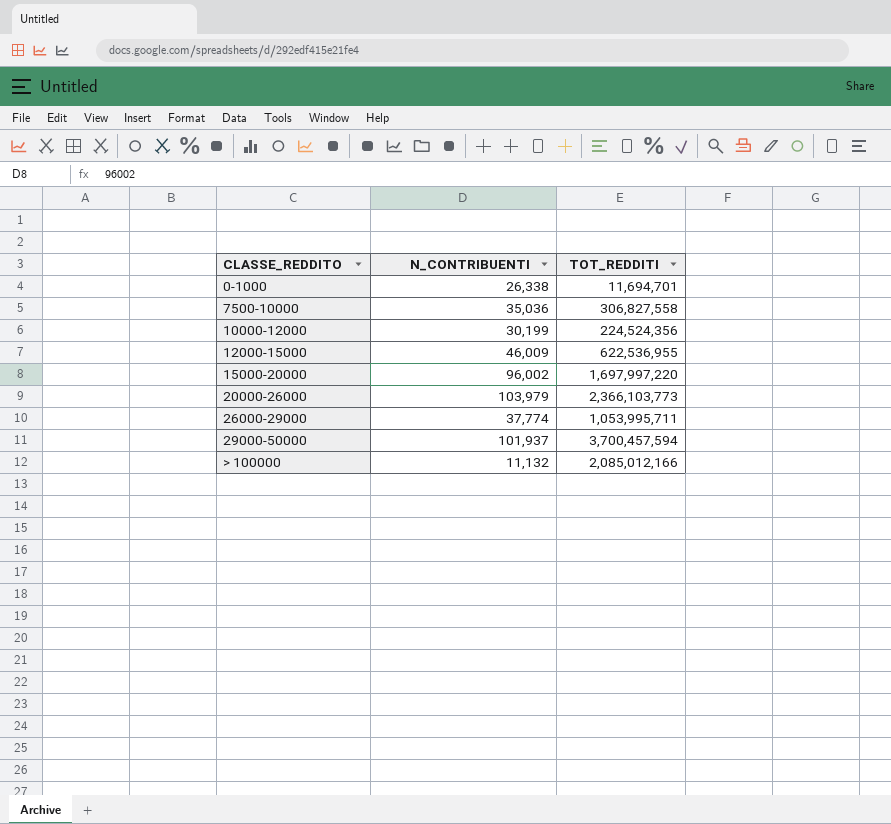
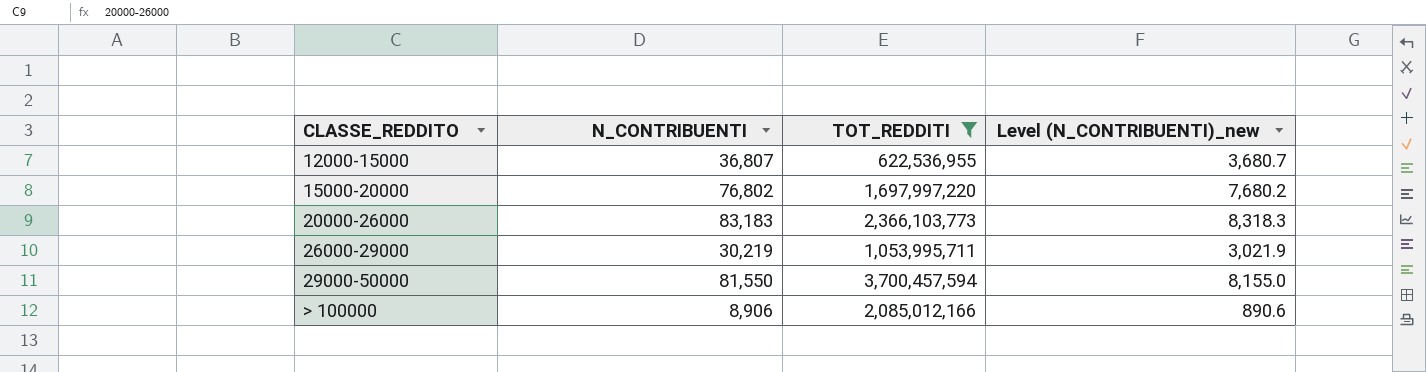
filter: none -> TOT_REDDITI >= 622,536,955
column Level (N_CONTRIBUENTI)_new | formula: none -> [N_CONTRIBUENTI] * 0.1
12000-15000 | N_CONTRIBUENTI: 46,009 -> 36,807
15000-20000 | N_CONTRIBUENTI: 96,002 -> 76,802
20000-26000 | N_CONTRIBUENTI: 103,979 -> 83,183
26000-29000 | N_CONTRIBUENTI: 37,774 -> 30,219
29000-50000 | N_CONTRIBUENTI: 101,937 -> 81,550
> 100000 | N_CONTRIBUENTI: 11,132 -> 8,906

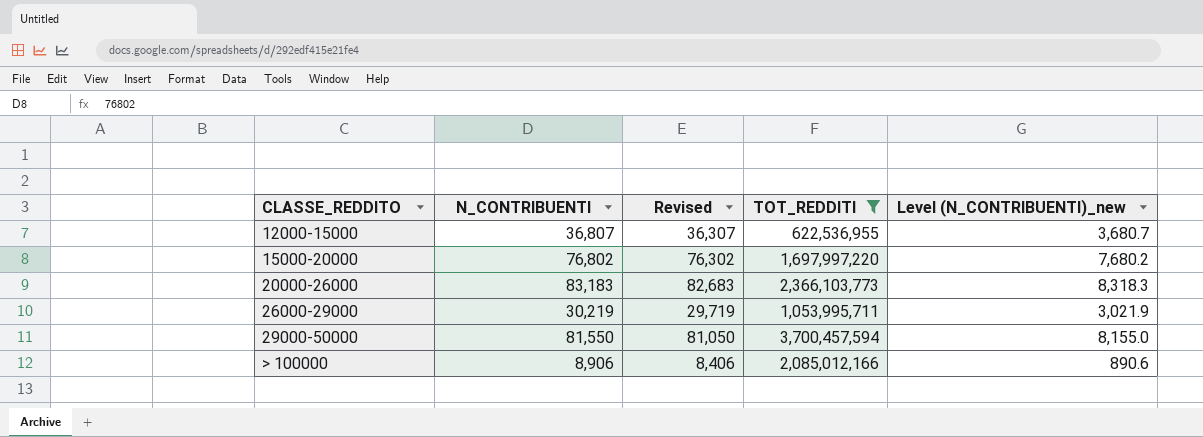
column Revised | formula: none -> [N_CONTRIBUENTI] - 500

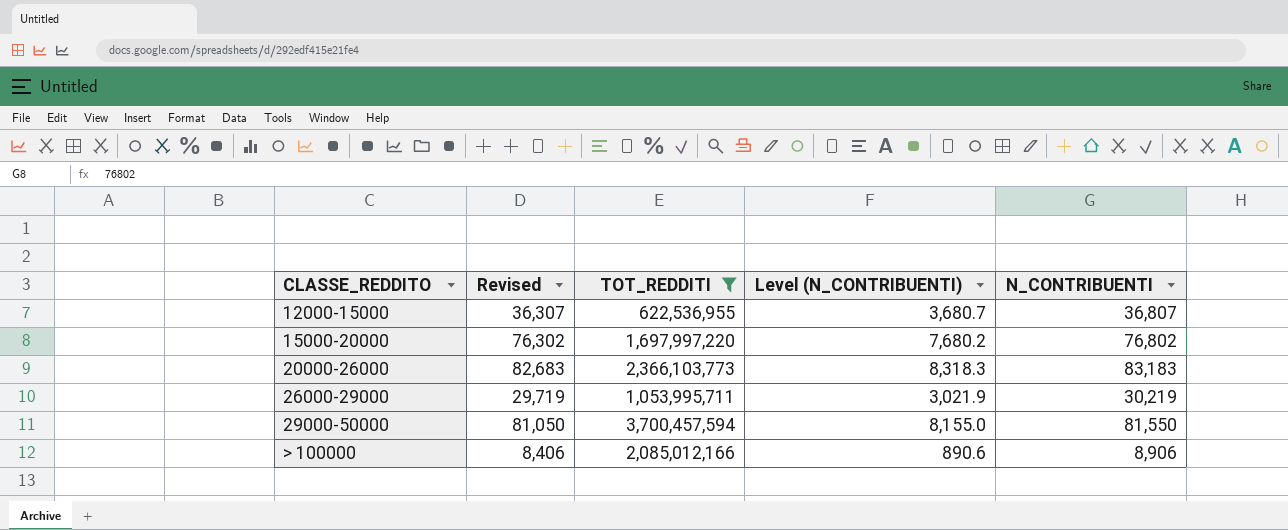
column name: Level (N_CONTRIBUENTI)_new -> Level (N_CONTRIBUENTI)
column N_CONTRIBUENTI | position: 2 -> 5

